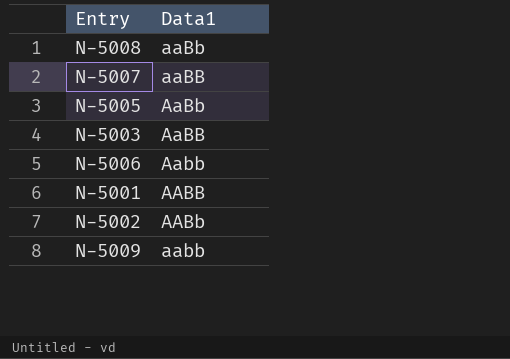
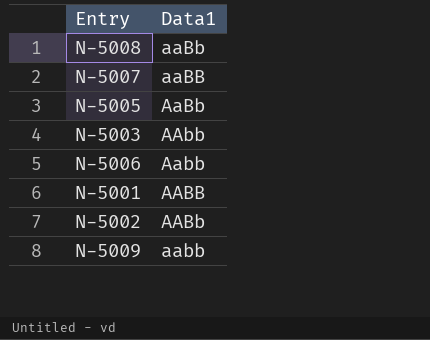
N-5003 | Data1: AaBB -> AAbb

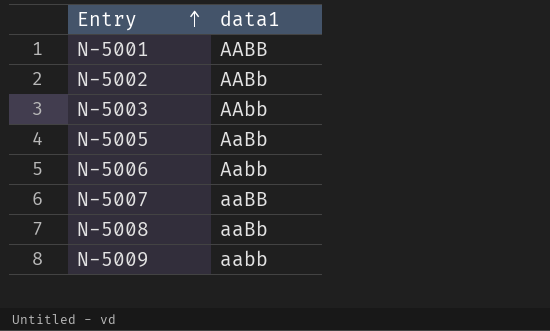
row order: none -> Entry ascending
column name: Data1 -> data1

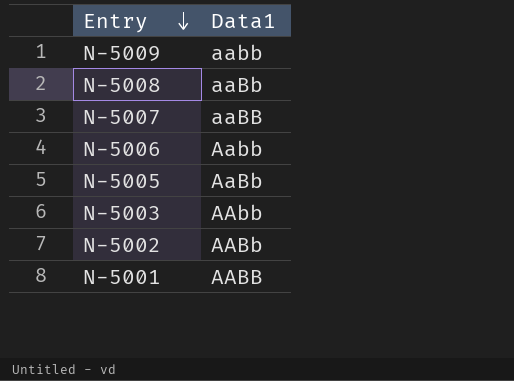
row order: Entry ascending -> Entry descending
column name: data1 -> Data1

